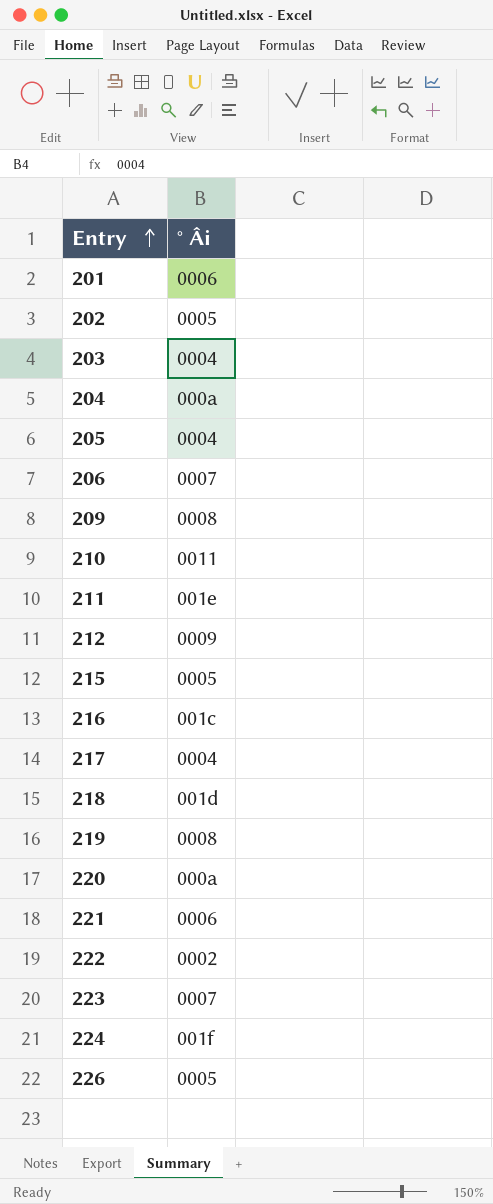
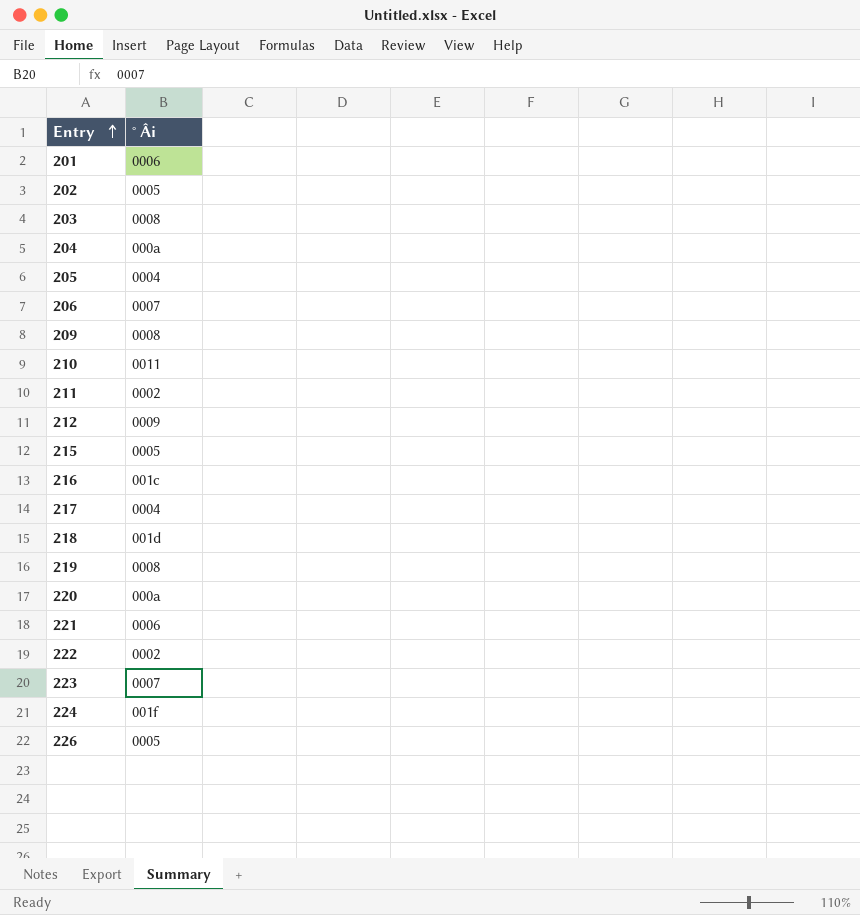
203 | ° Âi: 0004 -> 0008
211 | ° Âi: 001e -> 0002

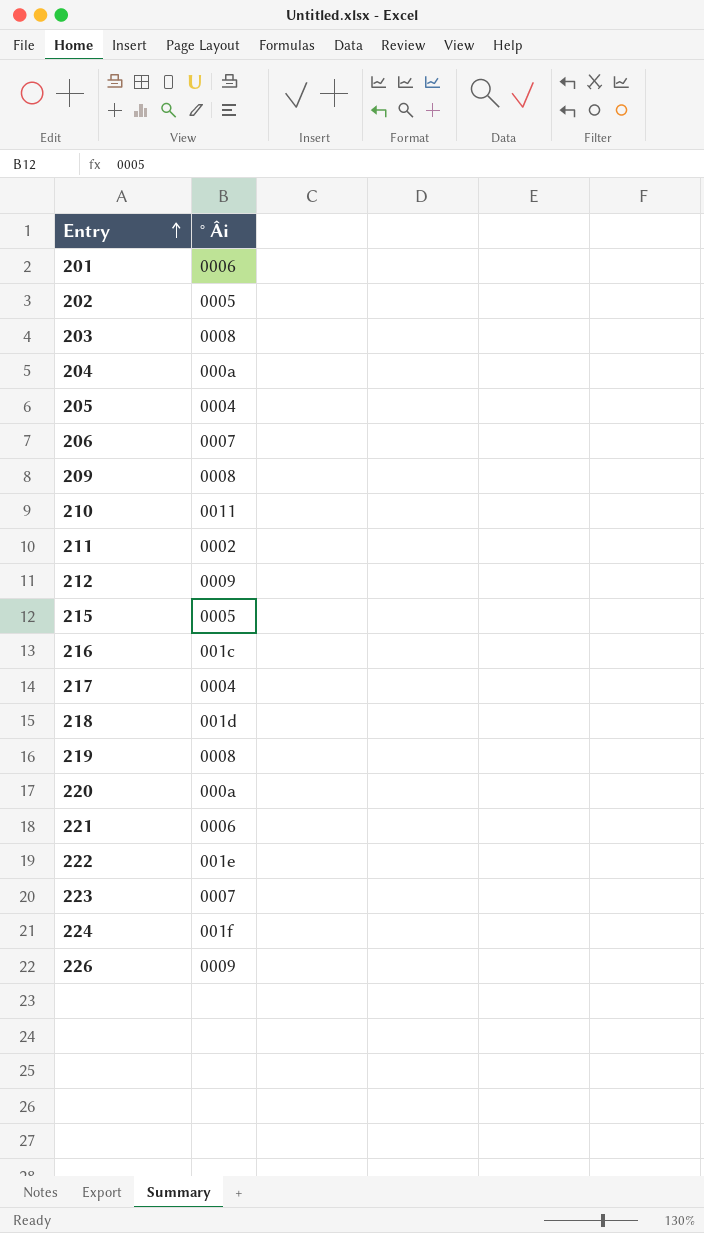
222 | ° Âi: 0002 -> 001e
226 | ° Âi: 0005 -> 0009

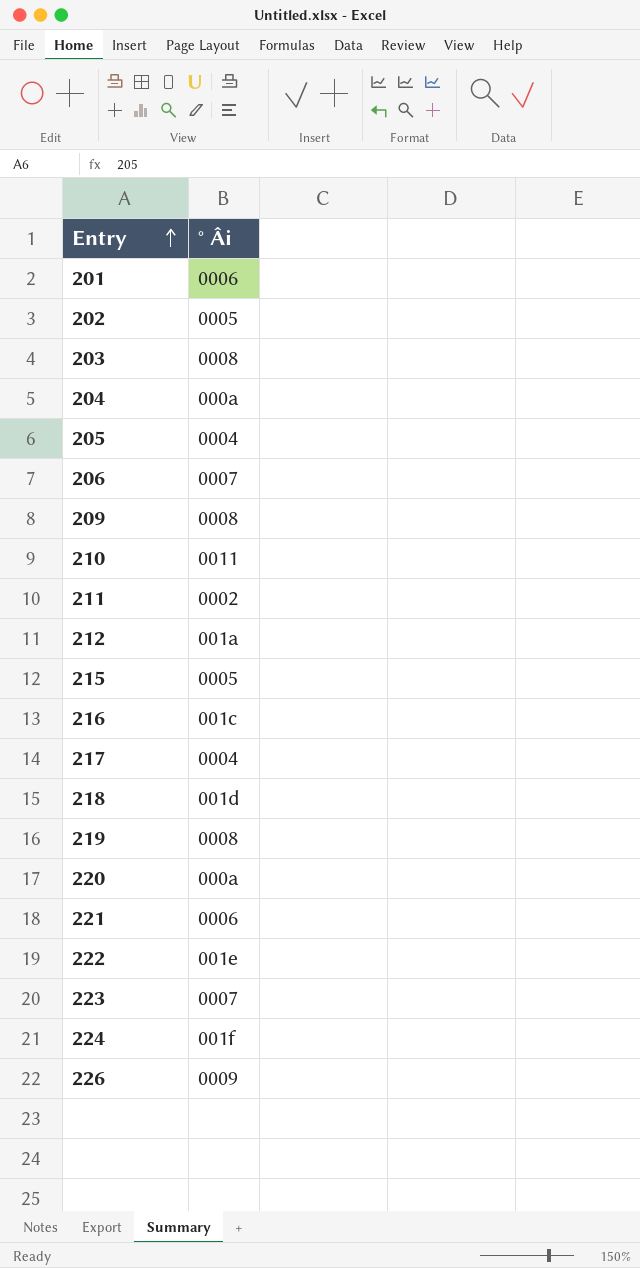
212 | ° Âi: 0009 -> 001a

